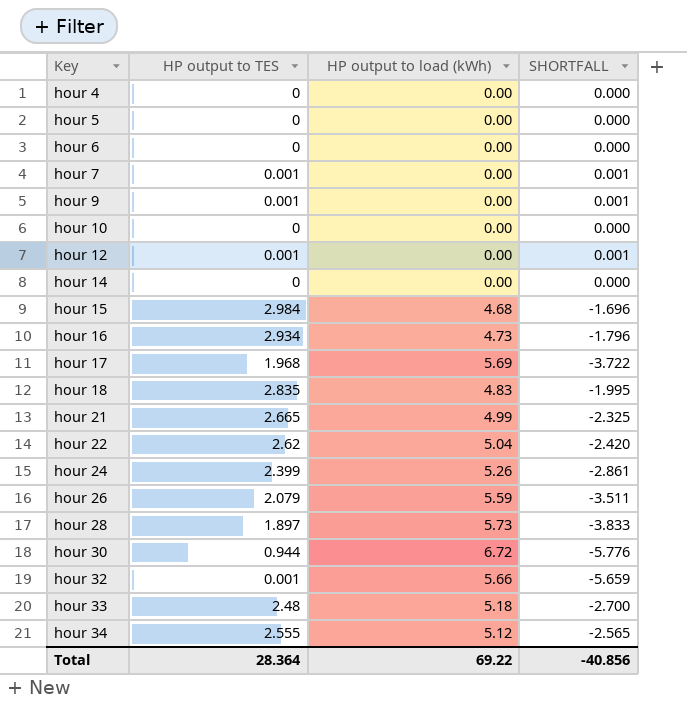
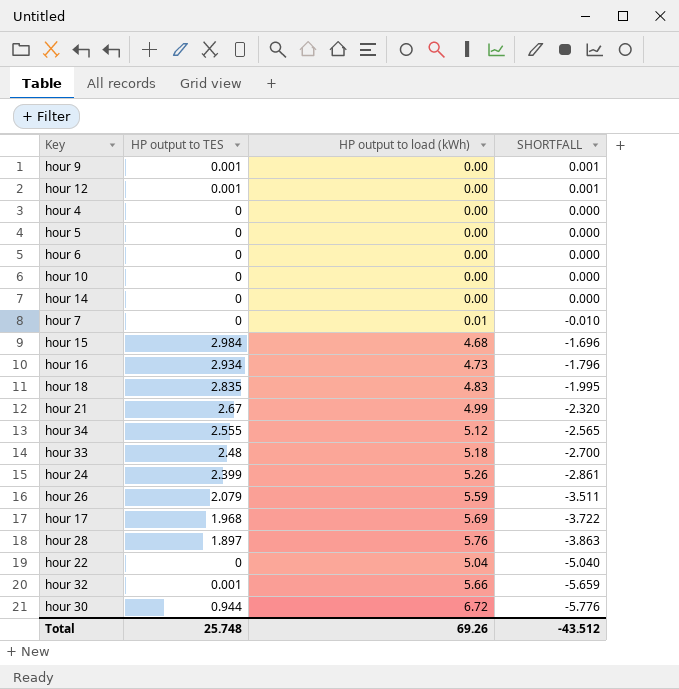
row order: Key ascending -> SHORTFALL descending
hour 7 | HP output to TES: 0.001 -> 0
hour 7 | HP output to load (kWh): 0.00 -> 0.01
hour 7 | SHORTFALL: 0.001 -> -0.010
hour 21 | HP output to TES: 2.665 -> 2.67
hour 21 | SHORTFALL: -2.325 -> -2.320
hour 28 | HP output to load (kWh): 5.73 -> 5.76
hour 28 | SHORTFALL: -3.833 -> -3.863
hour 22 | HP output to TES: 2.62 -> 0
hour 22 | SHORTFALL: -2.420 -> -5.040
Total | HP output to TES: 28.364 -> 25.748
Total | HP output to load (kWh): 69.22 -> 69.26
Total | SHORTFALL: -40.856 -> -43.512

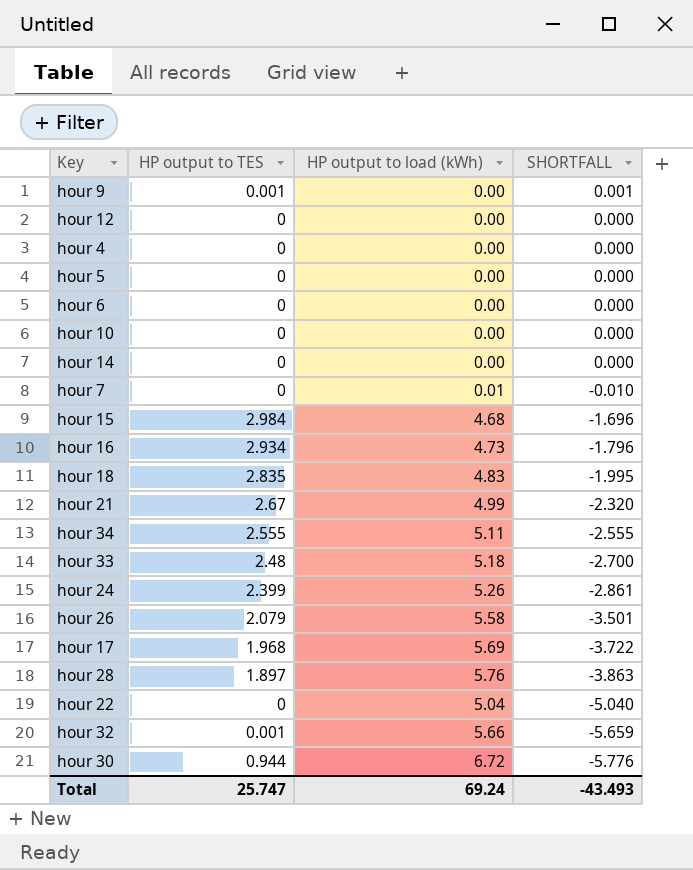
hour 12 | HP output to TES: 0.001 -> 0
hour 12 | SHORTFALL: 0.001 -> 0.000
hour 34 | HP output to load (kWh): 5.12 -> 5.11
hour 34 | SHORTFALL: -2.565 -> -2.555
hour 26 | HP output to load (kWh): 5.59 -> 5.58
hour 26 | SHORTFALL: -3.511 -> -3.501
Total | HP output to TES: 25.748 -> 25.747
Total | HP output to load (kWh): 69.26 -> 69.24
Total | SHORTFALL: -43.512 -> -43.493

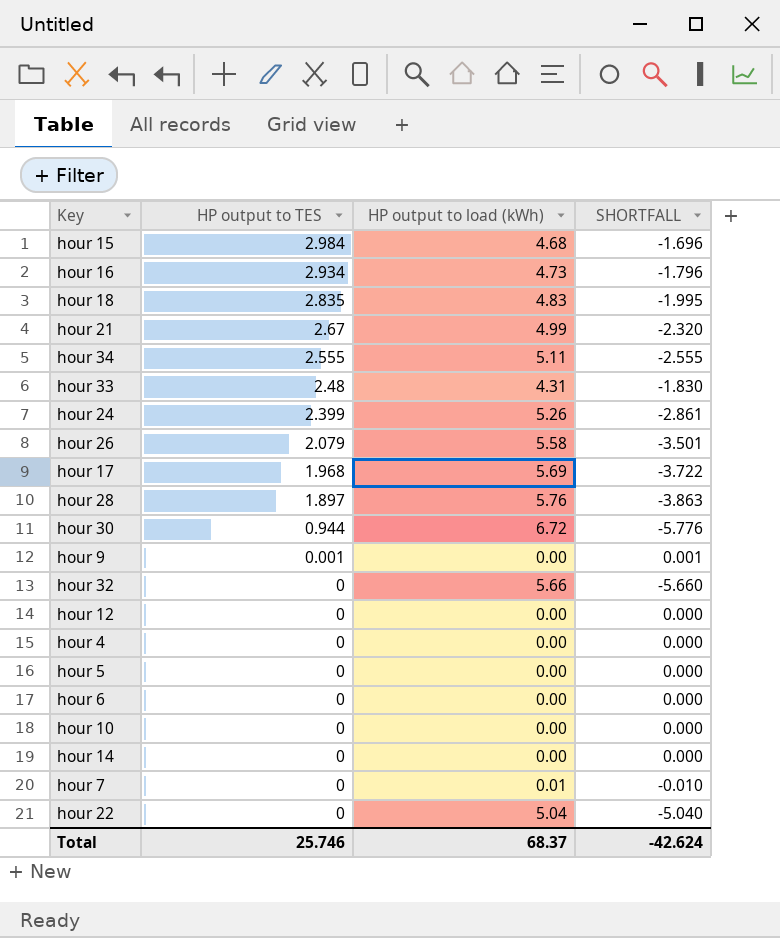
row order: SHORTFALL descending -> HP output to TES descending
hour 33 | HP output to load (kWh): 5.18 -> 4.31
hour 33 | SHORTFALL: -2.700 -> -1.830
hour 32 | HP output to TES: 0.001 -> 0
hour 32 | SHORTFALL: -5.659 -> -5.660
Total | HP output to TES: 25.747 -> 25.746
Total | HP output to load (kWh): 69.24 -> 68.37
Total | SHORTFALL: -43.493 -> -42.624

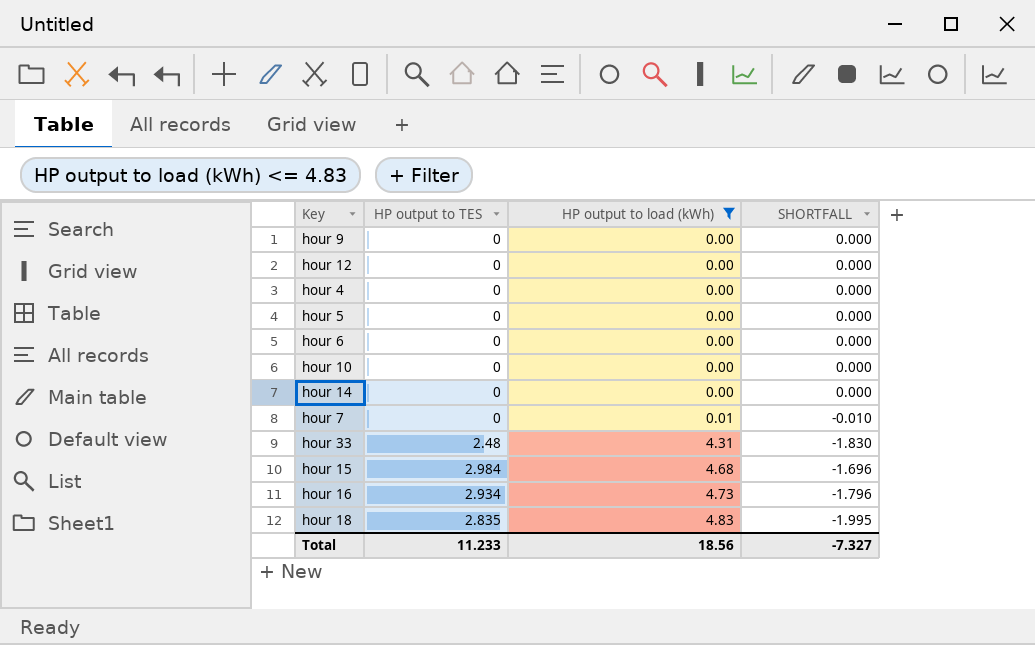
filter: none -> HP output to load (kWh) <= 4.83
row order: HP output to TES descending -> HP output to load (kWh) ascending
hour 9 | HP output to TES: 0.001 -> 0
hour 9 | SHORTFALL: 0.001 -> 0.000
Total | HP output to TES: 25.746 -> 11.233
Total | HP output to load (kWh): 68.37 -> 18.56
Total | SHORTFALL: -42.624 -> -7.327

